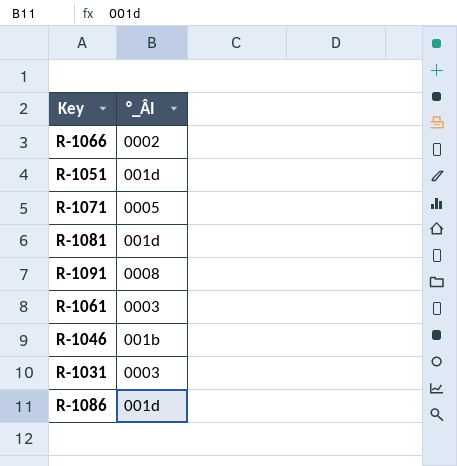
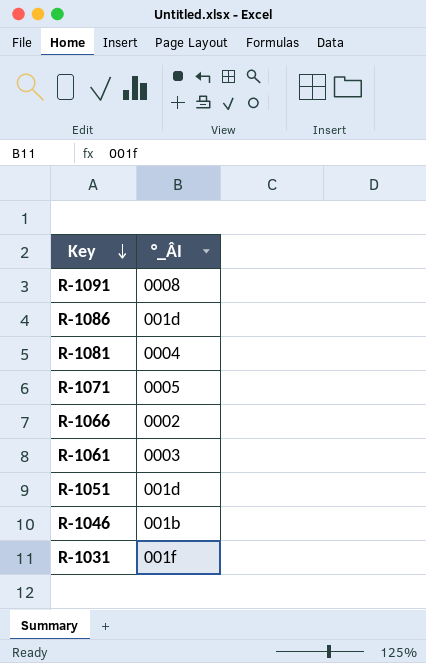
row order: none -> Key descending
R-1081 | °_ÂI: 001d -> 0004
R-1031 | °_ÂI: 0003 -> 001f

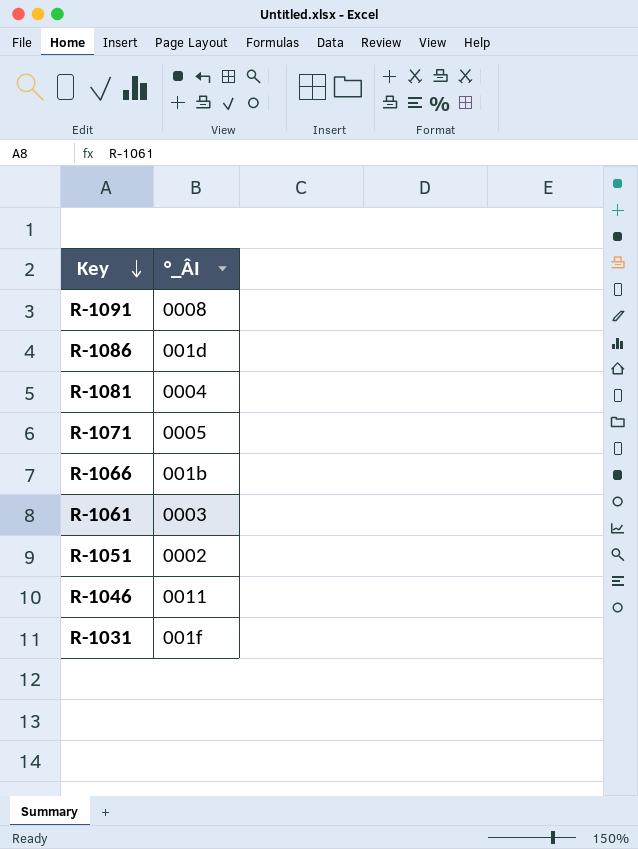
R-1066 | °_ÂI: 0002 -> 001b
R-1051 | °_ÂI: 001d -> 0002
R-1046 | °_ÂI: 001b -> 0011

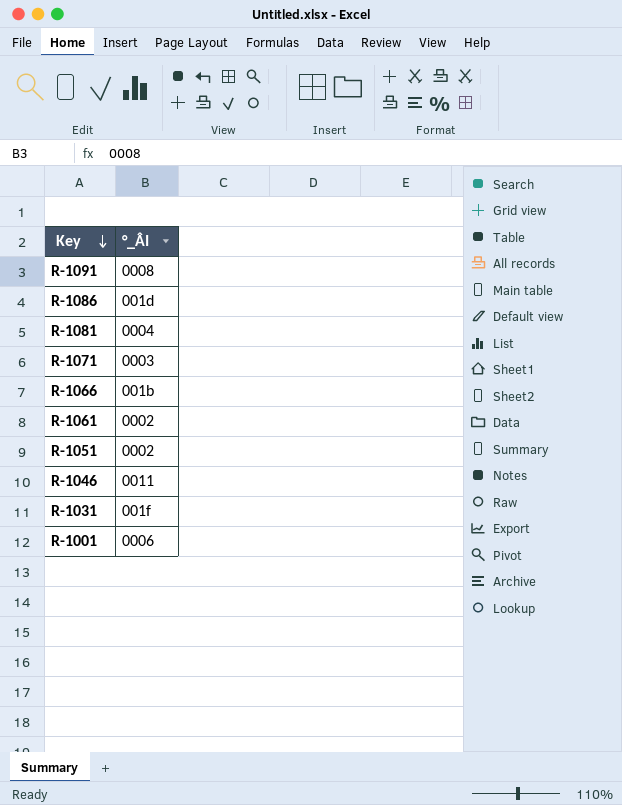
R-1071 | °_ÂI: 0005 -> 0003
R-1061 | °_ÂI: 0003 -> 0002
row R-1001: none -> 0006

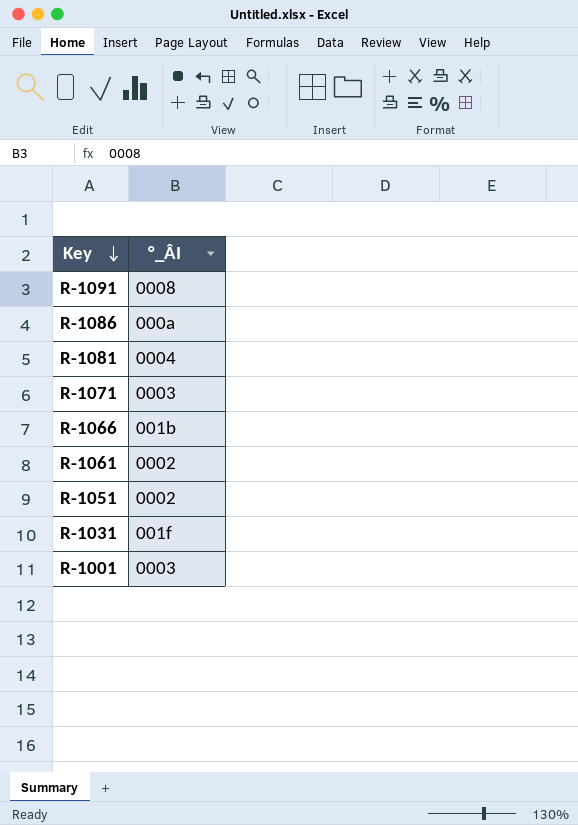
row R-1046: 0011 -> none
R-1086 | °_ÂI: 001d -> 000a
R-1001 | °_ÂI: 0006 -> 0003

